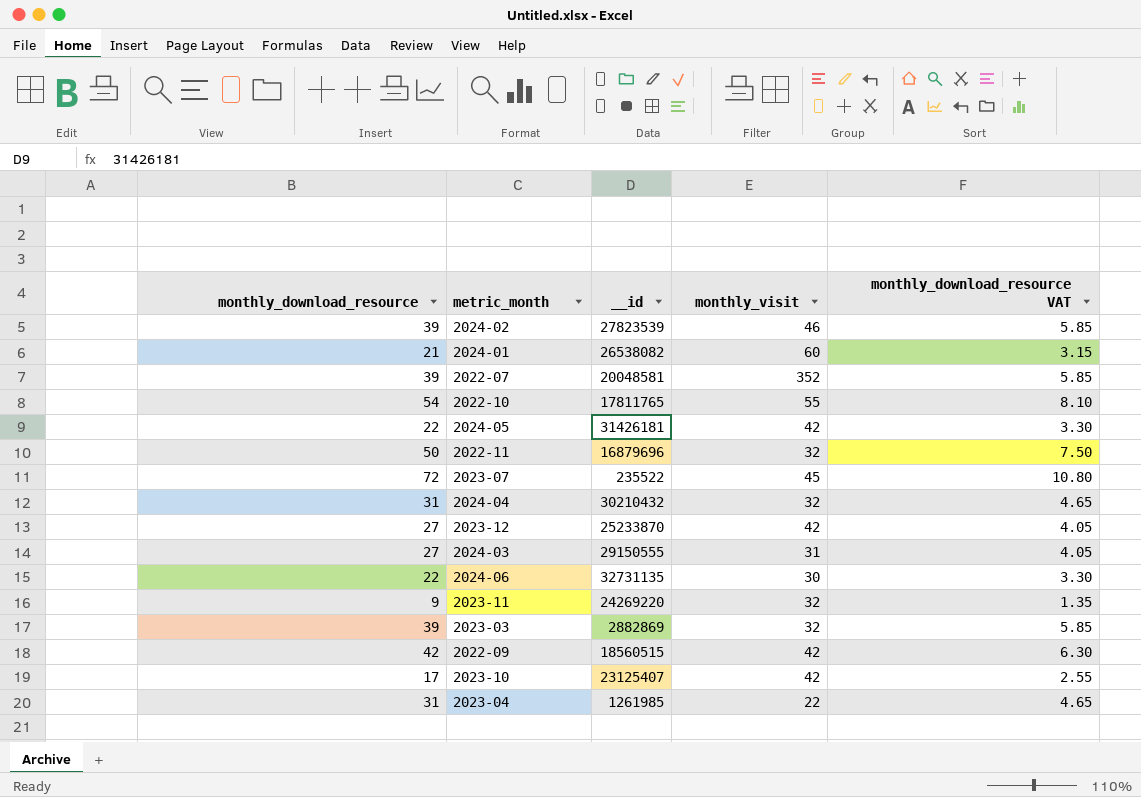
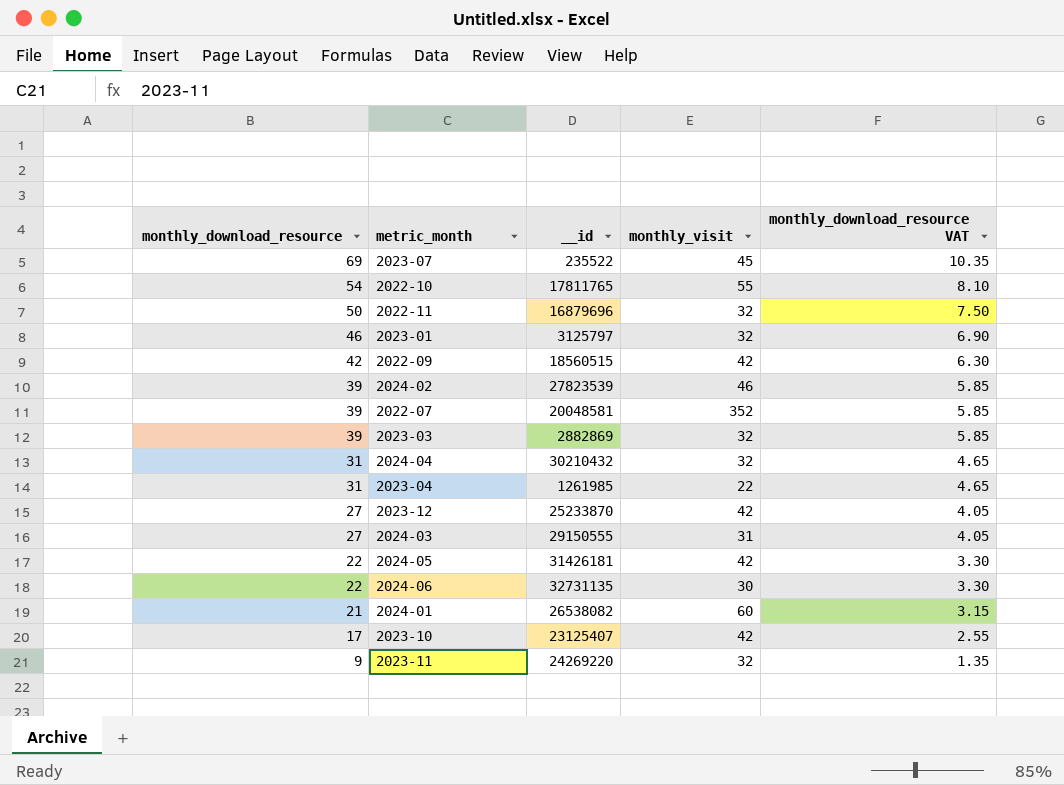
row order: none -> monthly_download_resource descending
2023-07 | monthly_download_resource: 72 -> 69
2023-07 | monthly_download_resource VAT: 10.80 -> 10.35
row 2023-01: none -> 46 | 3125797 | 32 | 6.90

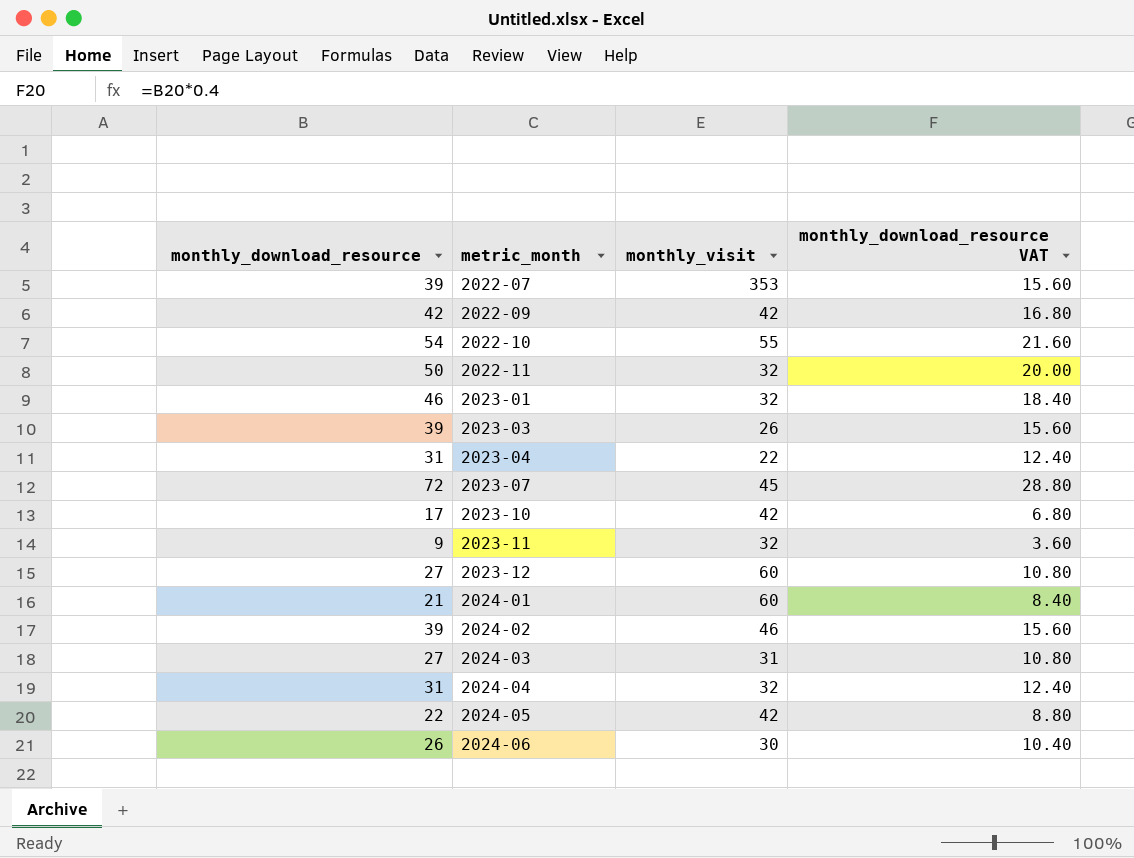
row order: monthly_download_resource descending -> metric_month ascending
column __id | position: 3 -> none
column monthly_download_resource VAT | formula: [monthly_download_resource] * 0.15 -> [monthly_download_resource] * 0.4
2022-07 | monthly_visit: 352 -> 353
2023-03 | monthly_visit: 32 -> 26
2023-07 | monthly_download_resource: 69 -> 72
2023-12 | monthly_visit: 42 -> 60
2024-06 | monthly_download_resource: 22 -> 26

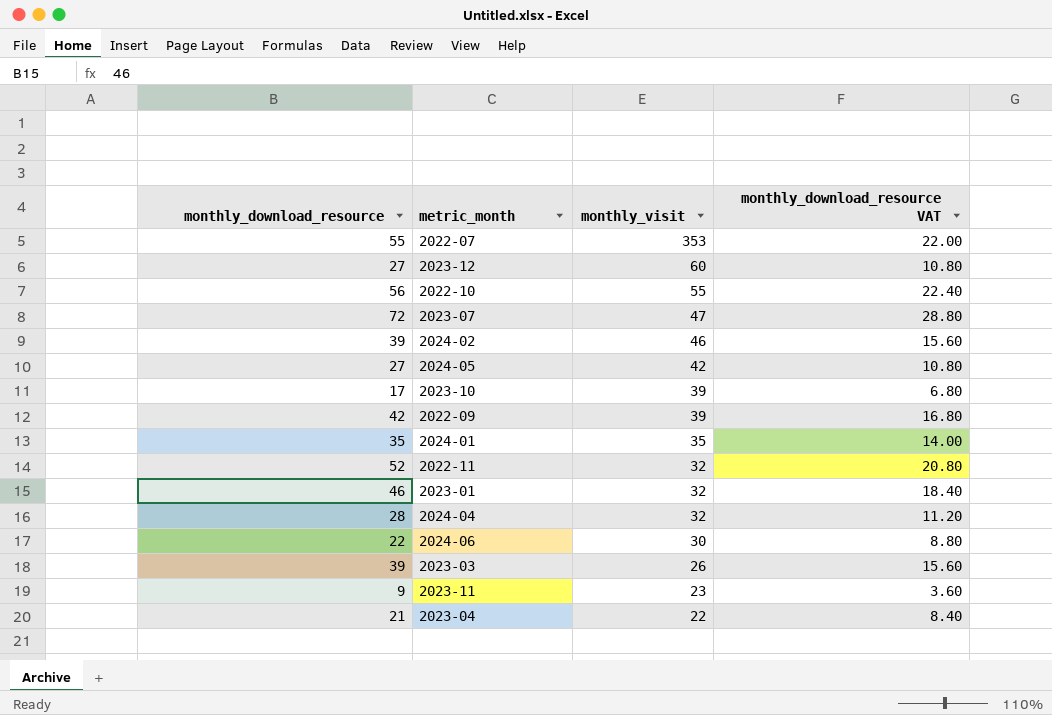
row order: metric_month ascending -> monthly_visit descending
row 2024-03: 27 | 31 | 10.80 -> none
2022-07 | monthly_download_resource: 39 -> 55
2022-07 | monthly_download_resource VAT: 15.60 -> 22.00
2022-10 | monthly_download_resource: 54 -> 56
2022-10 | monthly_download_resource VAT: 21.60 -> 22.40
2023-07 | monthly_visit: 45 -> 47
2024-05 | monthly_download_resource: 22 -> 27
2024-05 | monthly_download_resource VAT: 8.80 -> 10.80
2023-10 | monthly_visit: 42 -> 39
2022-09 | monthly_visit: 42 -> 39
2024-01 | monthly_download_resource: 21 -> 35
2024-01 | monthly_visit: 60 -> 35
2024-01 | monthly_download_resource VAT: 8.40 -> 14.00
2022-11 | monthly_download_resource: 50 -> 52
2022-11 | monthly_download_resource VAT: 20.00 -> 20.80
2024-04 | monthly_download_resource: 31 -> 28
2024-04 | monthly_download_resource VAT: 12.40 -> 11.20
2024-06 | monthly_download_resource: 26 -> 22
2024-06 | monthly_download_resource VAT: 10.40 -> 8.80
2023-11 | monthly_visit: 32 -> 23
2023-04 | monthly_download_resource: 31 -> 21
2023-04 | monthly_download_resource VAT: 12.40 -> 8.40

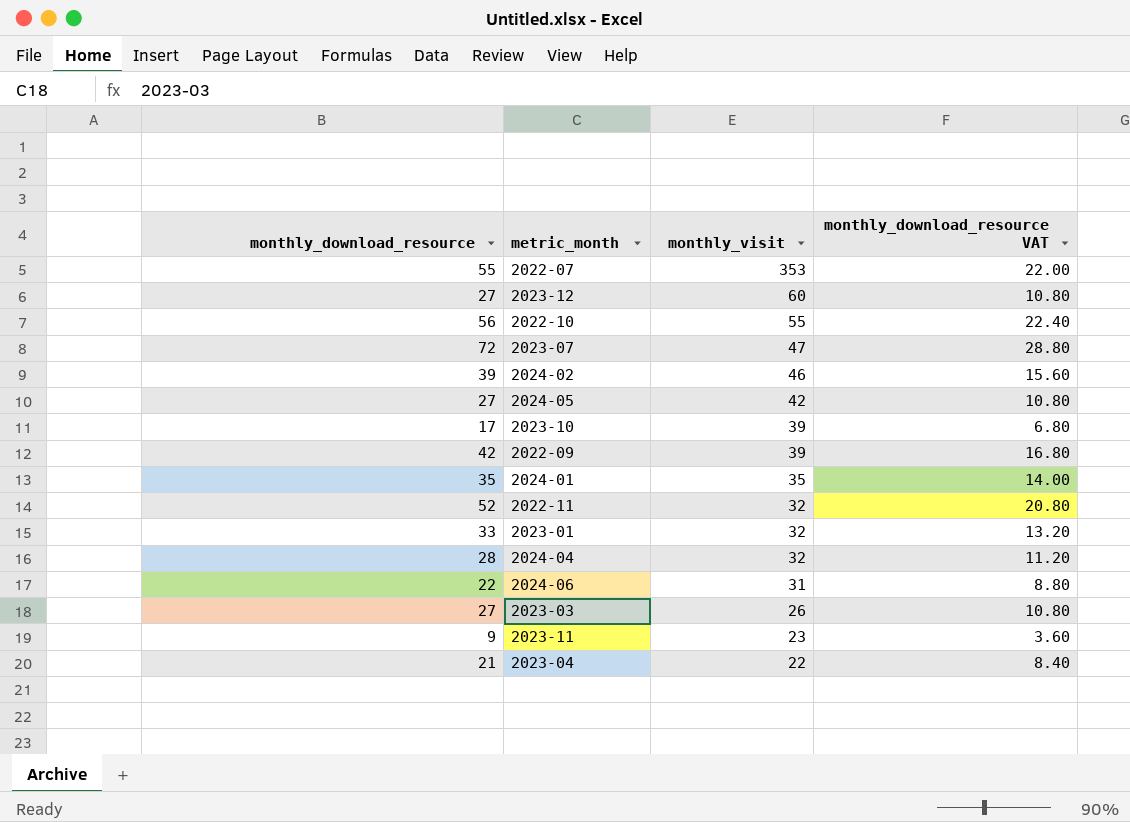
2023-01 | monthly_download_resource: 46 -> 33
2023-01 | monthly_download_resource VAT: 18.40 -> 13.20
2024-06 | monthly_visit: 30 -> 31
2023-03 | monthly_download_resource: 39 -> 27
2023-03 | monthly_download_resource VAT: 15.60 -> 10.80

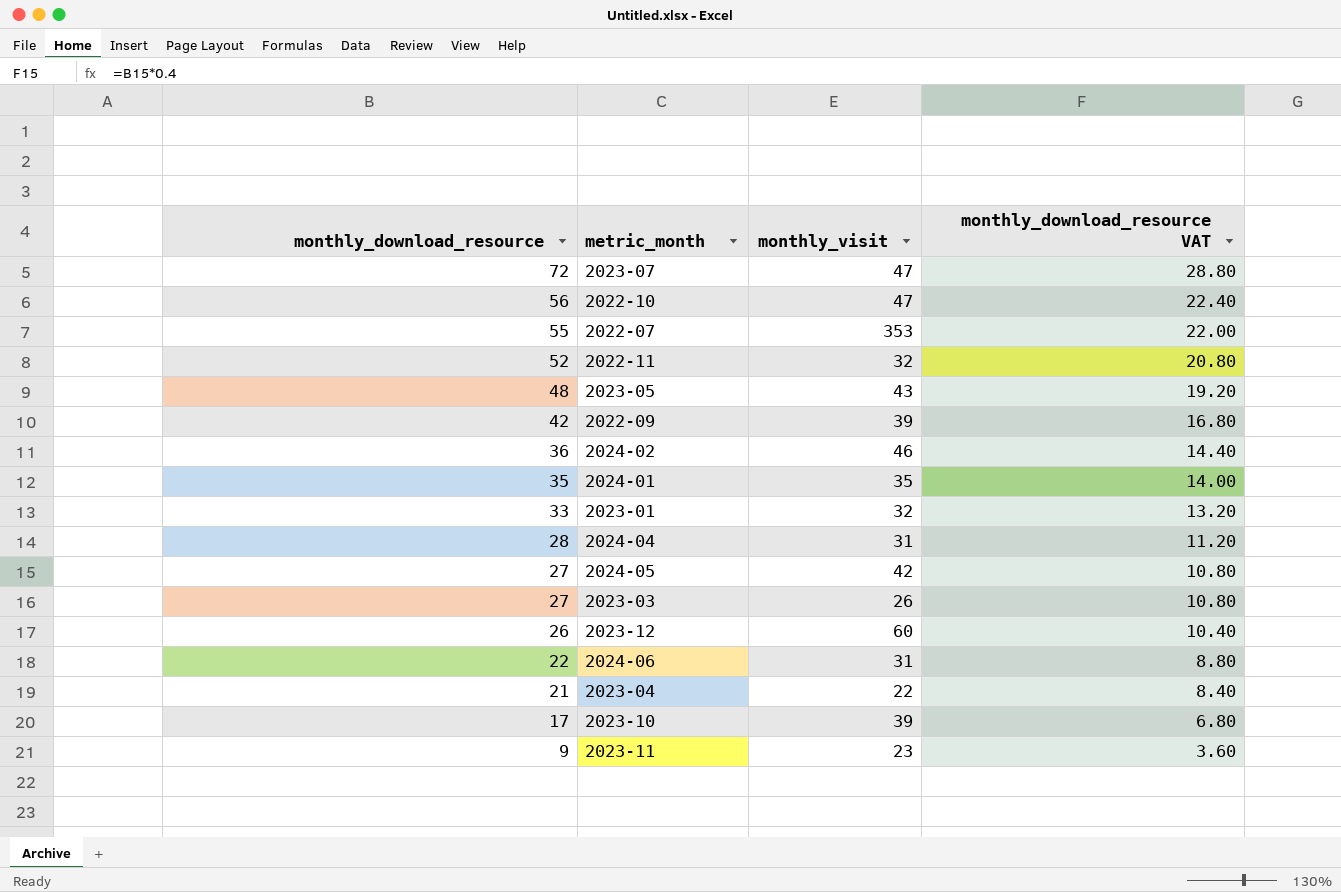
row order: monthly_visit descending -> monthly_download_resource descending
2022-10 | monthly_visit: 55 -> 47
row 2023-05: none -> 48 | 43 | 19.20
2024-02 | monthly_download_resource: 39 -> 36
2024-02 | monthly_download_resource VAT: 15.60 -> 14.40
2024-04 | monthly_visit: 32 -> 31
2023-12 | monthly_download_resource: 27 -> 26
2023-12 | monthly_download_resource VAT: 10.80 -> 10.40

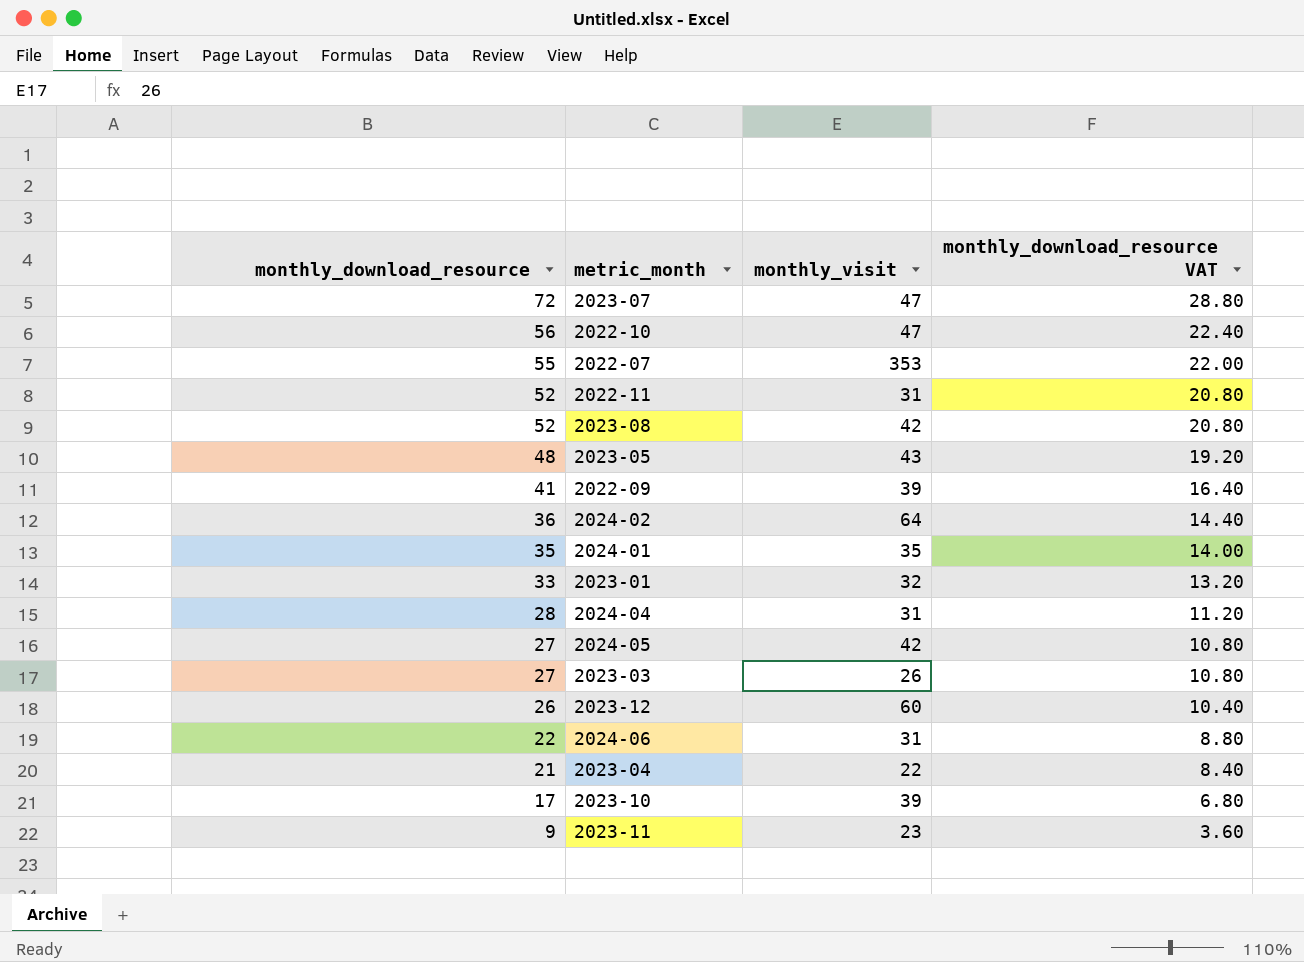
2022-11 | monthly_visit: 32 -> 31
row 2023-08: none -> 52 | 42 | 20.80
2022-09 | monthly_download_resource: 42 -> 41
2022-09 | monthly_download_resource VAT: 16.80 -> 16.40
2024-02 | monthly_visit: 46 -> 64

